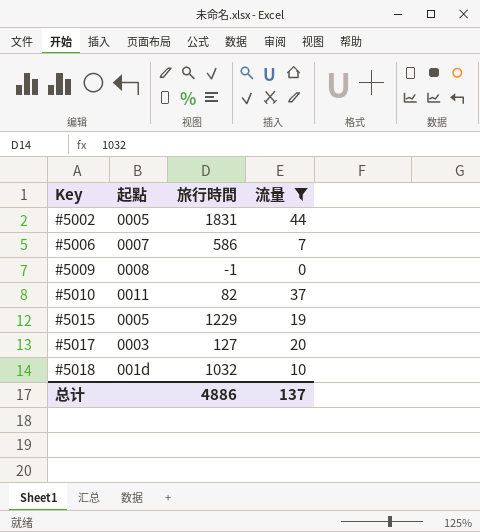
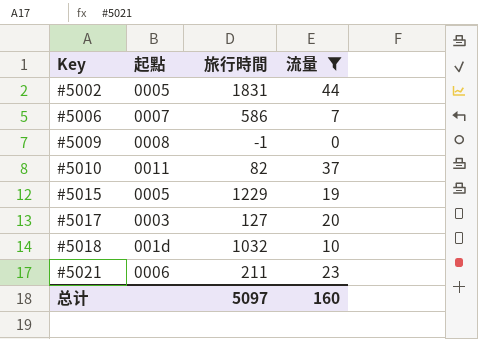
row #5021: none -> 0006 | 211 | 23
总计 | 旅行時間: 4886 -> 5097
总计 | 流量: 137 -> 160

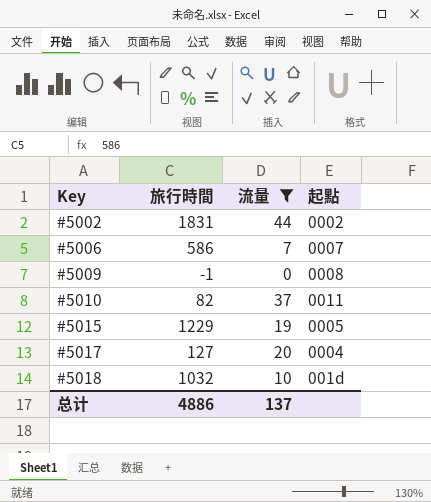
column 起點 | position: 2 -> 4
row #5021: 0006 | 211 | 23 -> none
#5002 | 起點: 0005 -> 0002
#5017 | 起點: 0003 -> 0004
总计 | 旅行時間: 5097 -> 4886
总计 | 流量: 160 -> 137

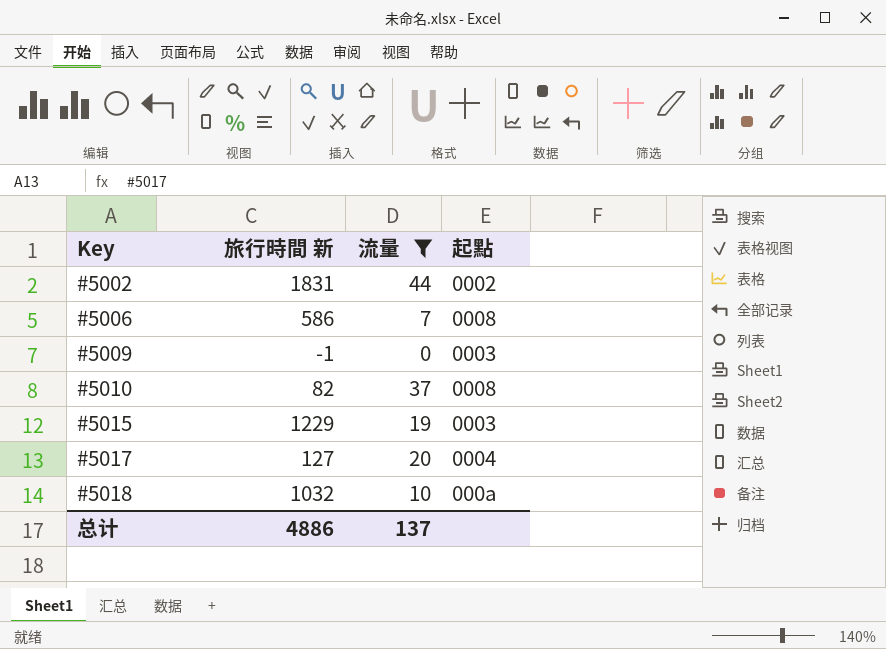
column name: 旅行時間 -> 旅行時間 新
#5006 | 起點: 0007 -> 0008
#5009 | 起點: 0008 -> 0003
#5010 | 起點: 0011 -> 0008
#5015 | 起點: 0005 -> 0003
#5018 | 起點: 001d -> 000a

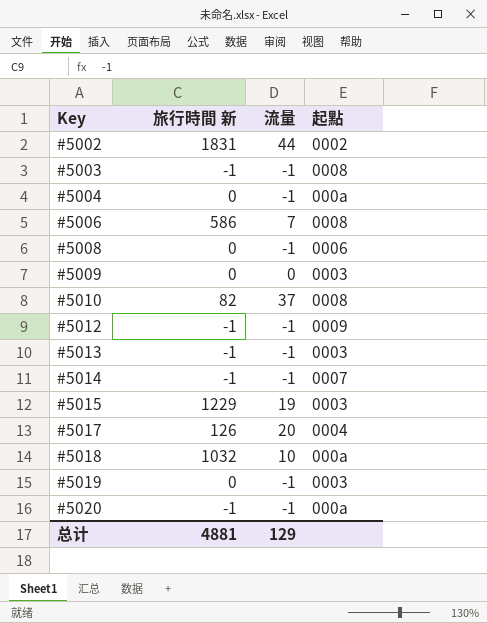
filter: 流量 != -1 -> none
#5009 | 旅行時間 新: -1 -> 0
#5017 | 旅行時間 新: 127 -> 126
总计 | 旅行時間 新: 4886 -> 4881
总计 | 流量: 137 -> 129

